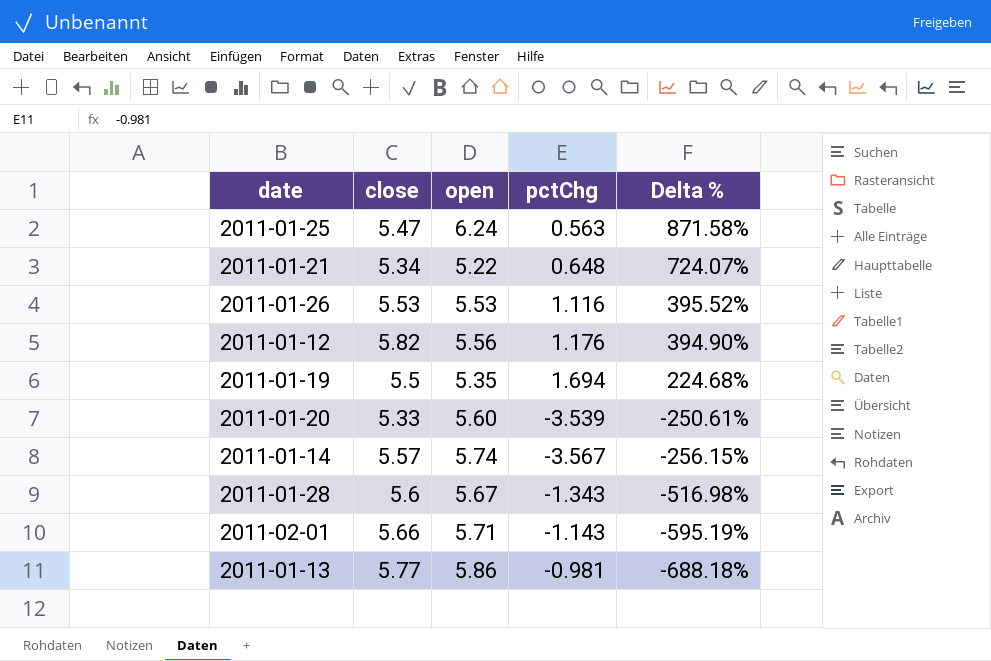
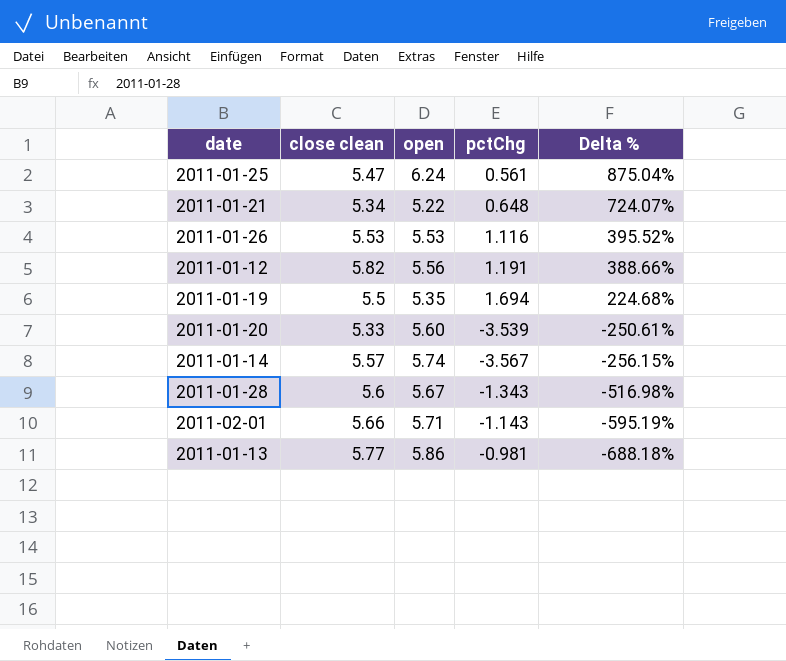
column name: close -> close clean
2011-01-25 | pctChg: 0.563 -> 0.561
2011-01-25 | Delta %: 871.58% -> 875.04%
2011-01-12 | pctChg: 1.176 -> 1.191
2011-01-12 | Delta %: 394.90% -> 388.66%

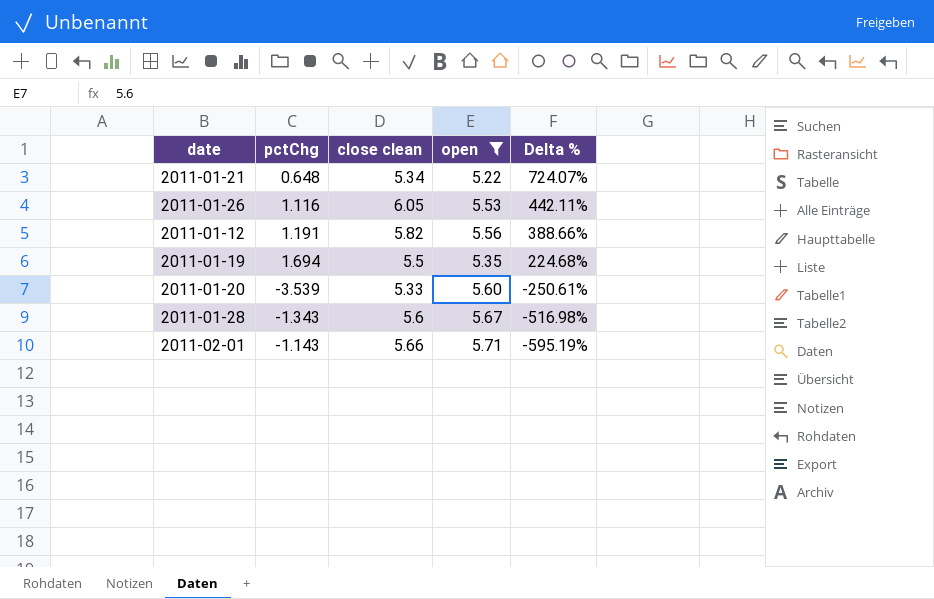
filter: none -> open <= 5.71
column pctChg | position: 4 -> 2
2011-01-26 | close clean: 5.53 -> 6.05
2011-01-26 | Delta %: 395.52% -> 442.11%

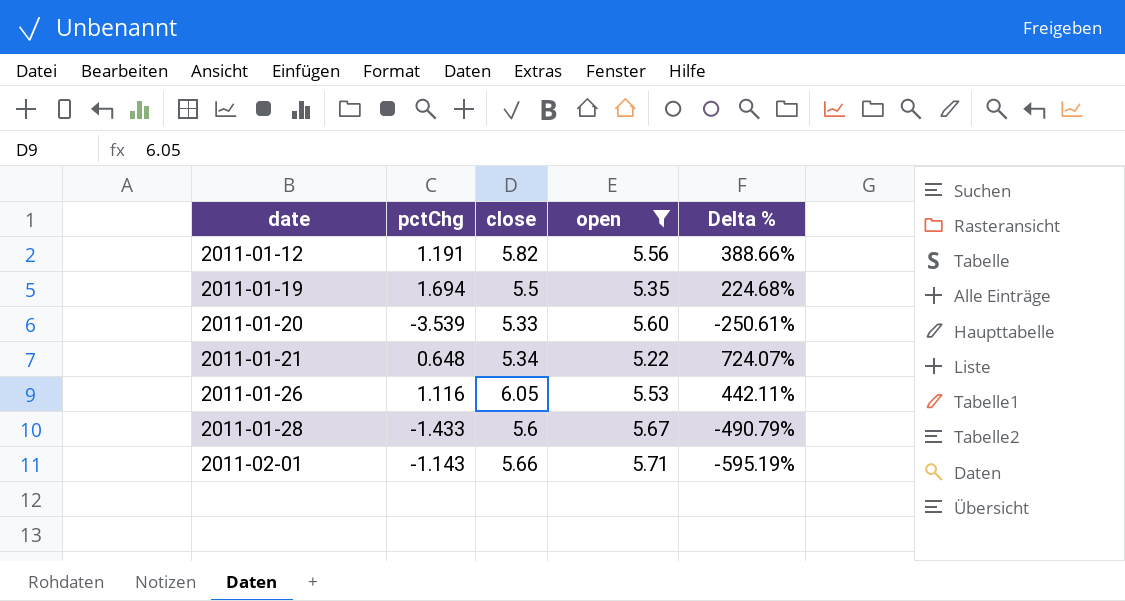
row order: Delta % descending -> date ascending
column name: close clean -> close
2011-01-28 | pctChg: -1.343 -> -1.433
2011-01-28 | Delta %: -516.98% -> -490.79%

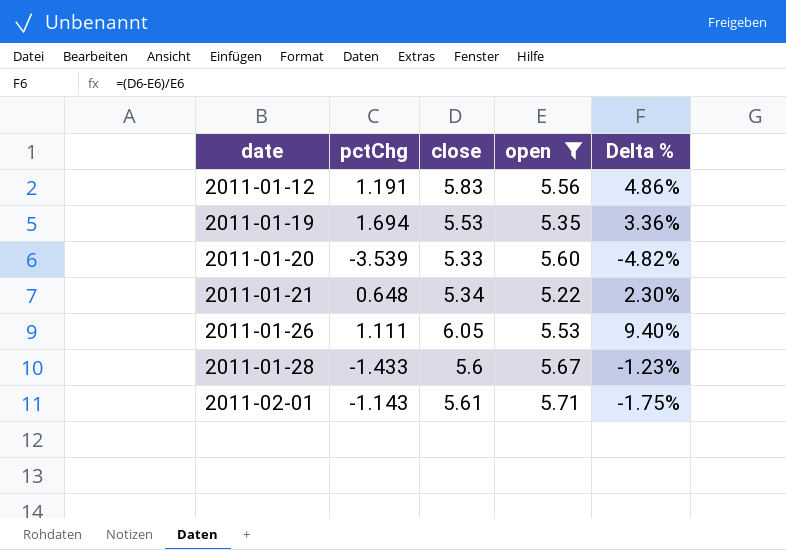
column Delta % | formula: ([close] - [pctChg]) / [pctChg] -> ([close] - [open]) / [open]
2011-01-12 | close: 5.82 -> 5.83
2011-01-19 | close: 5.5 -> 5.53
2011-01-26 | pctChg: 1.116 -> 1.111
2011-02-01 | close: 5.66 -> 5.61

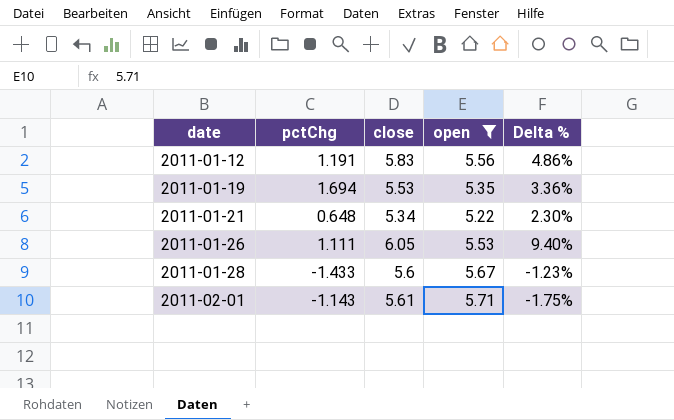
row 2011-01-20: -3.539 | 5.33 | 5.60 | -4.82% -> none

